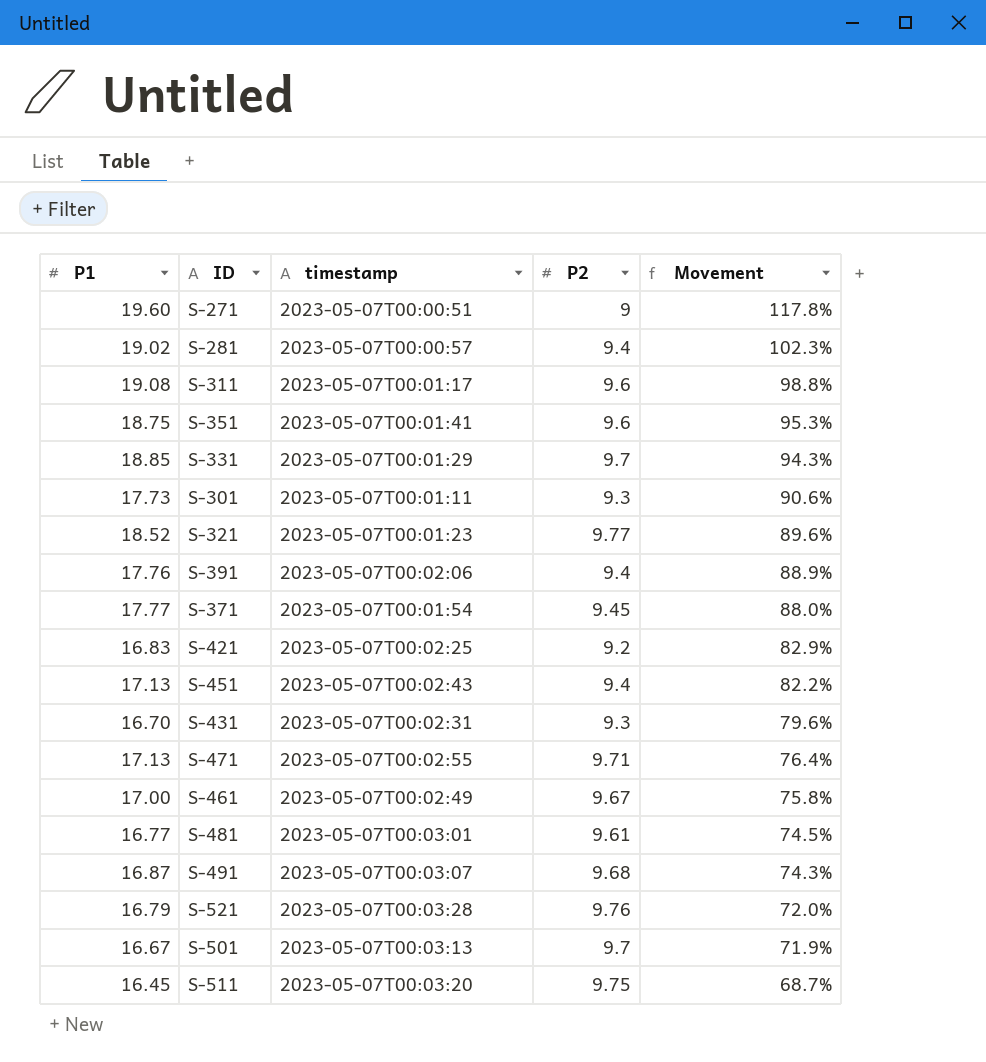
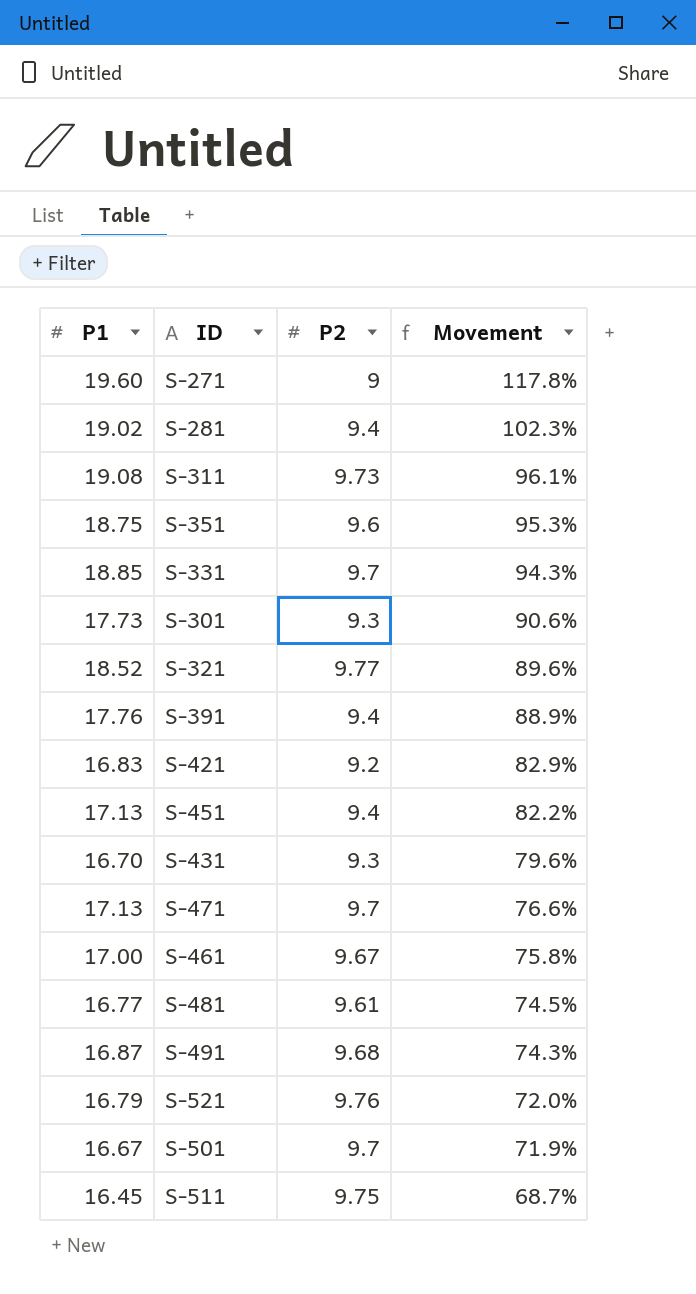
column timestamp | position: 3 -> none
row S-371: 17.77 | 2023-05-07T00:01:54 | 9.45 | 88.0% -> none
S-311 | P2: 9.6 -> 9.73
S-311 | Movement: 98.8% -> 96.1%
S-471 | P2: 9.71 -> 9.7
S-471 | Movement: 76.4% -> 76.6%

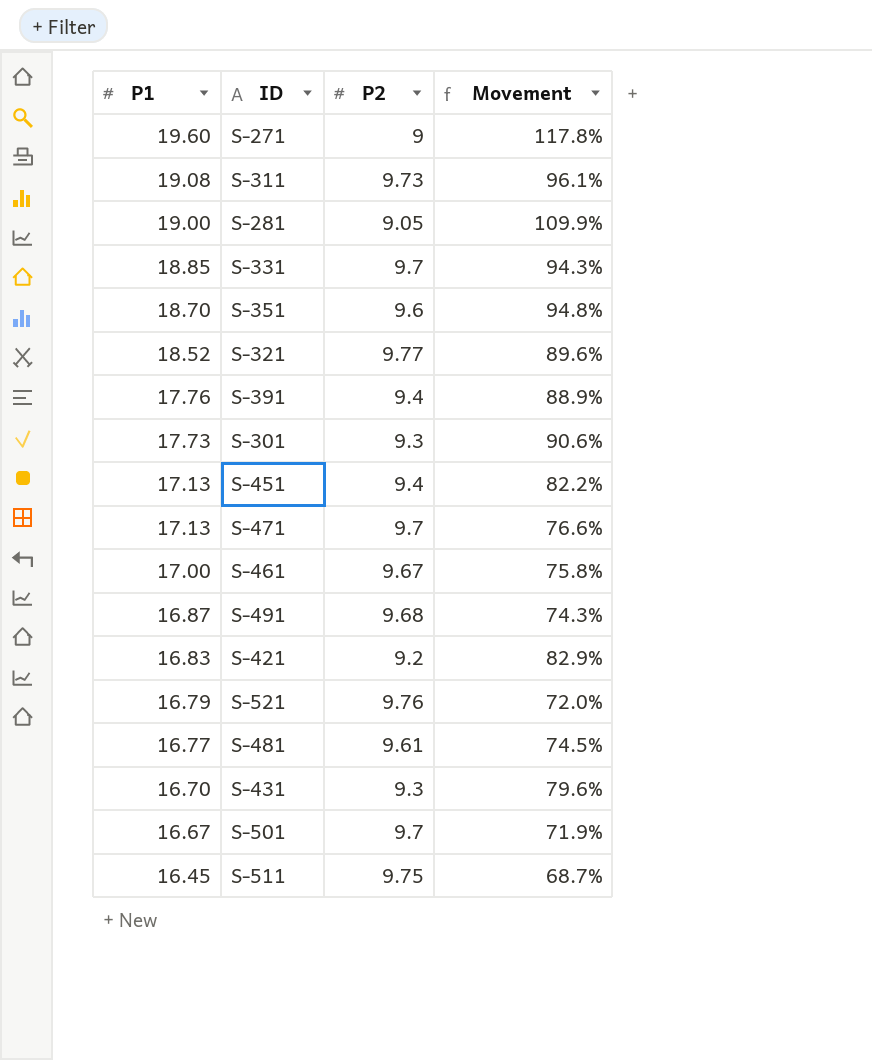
row order: Movement descending -> P1 descending
S-281 | P1: 19.02 -> 19.00
S-281 | P2: 9.4 -> 9.05
S-281 | Movement: 102.3% -> 109.9%
S-351 | P1: 18.75 -> 18.70
S-351 | Movement: 95.3% -> 94.8%

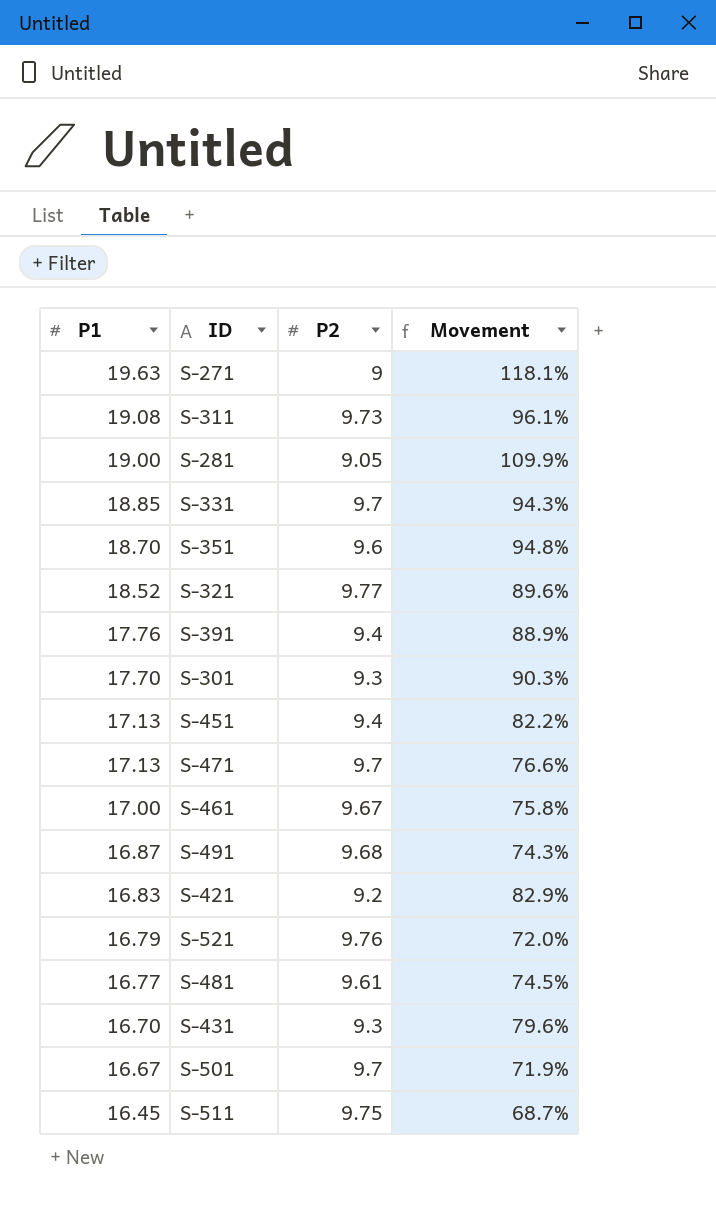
S-271 | P1: 19.60 -> 19.63
S-271 | Movement: 117.8% -> 118.1%
S-301 | P1: 17.73 -> 17.70
S-301 | Movement: 90.6% -> 90.3%

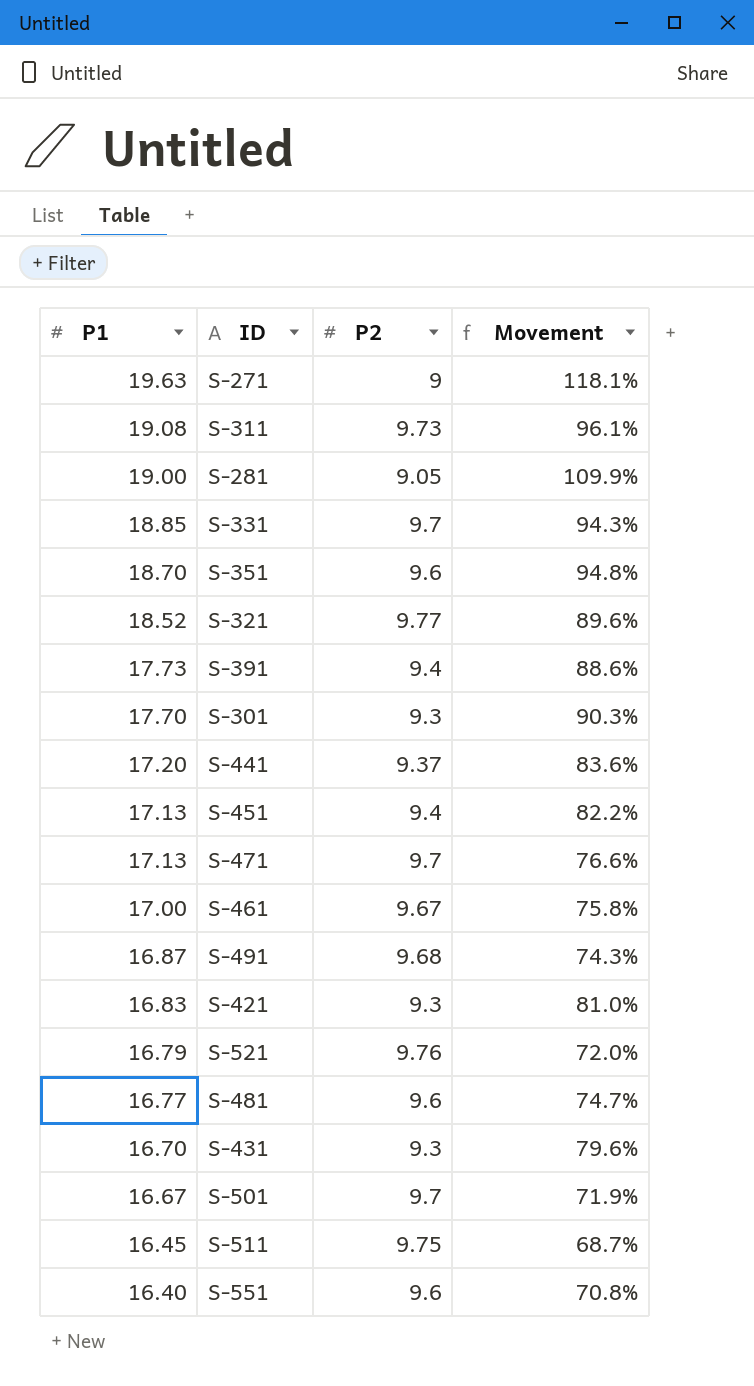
S-391 | P1: 17.76 -> 17.73
S-391 | Movement: 88.9% -> 88.6%
row S-441: none -> 17.20 | 9.37 | 83.6%
S-421 | P2: 9.2 -> 9.3
S-421 | Movement: 82.9% -> 81.0%
S-481 | P2: 9.61 -> 9.6
S-481 | Movement: 74.5% -> 74.7%
row S-551: none -> 16.40 | 9.6 | 70.8%

